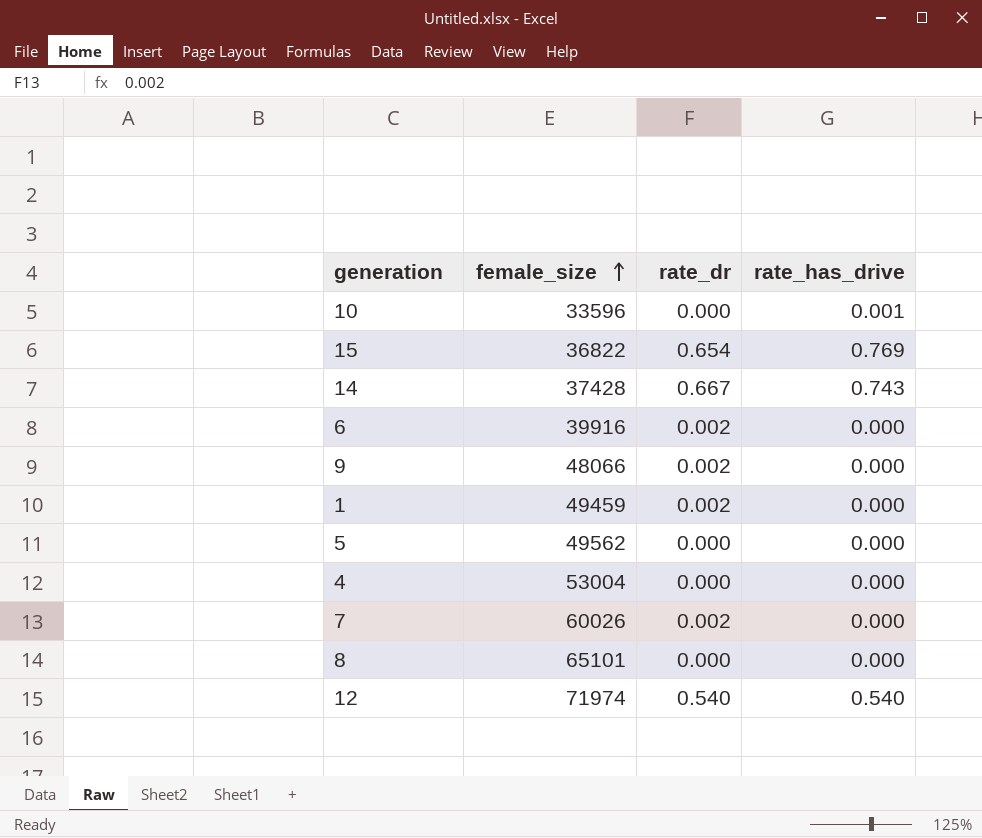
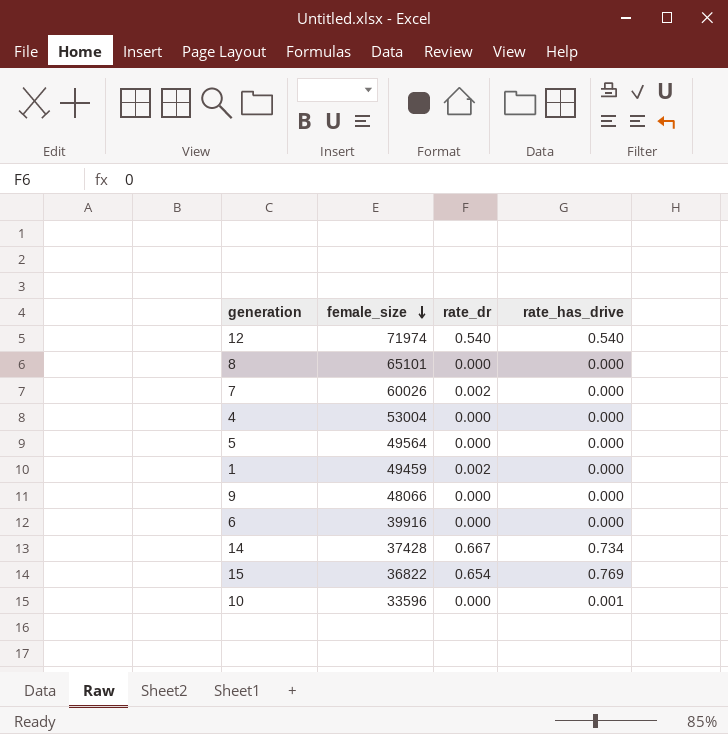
row order: female_size ascending -> female_size descending
5 | female_size: 49562 -> 49564
9 | rate_dr: 0.002 -> 0.000
6 | rate_dr: 0.002 -> 0.000
14 | rate_has_drive: 0.743 -> 0.734

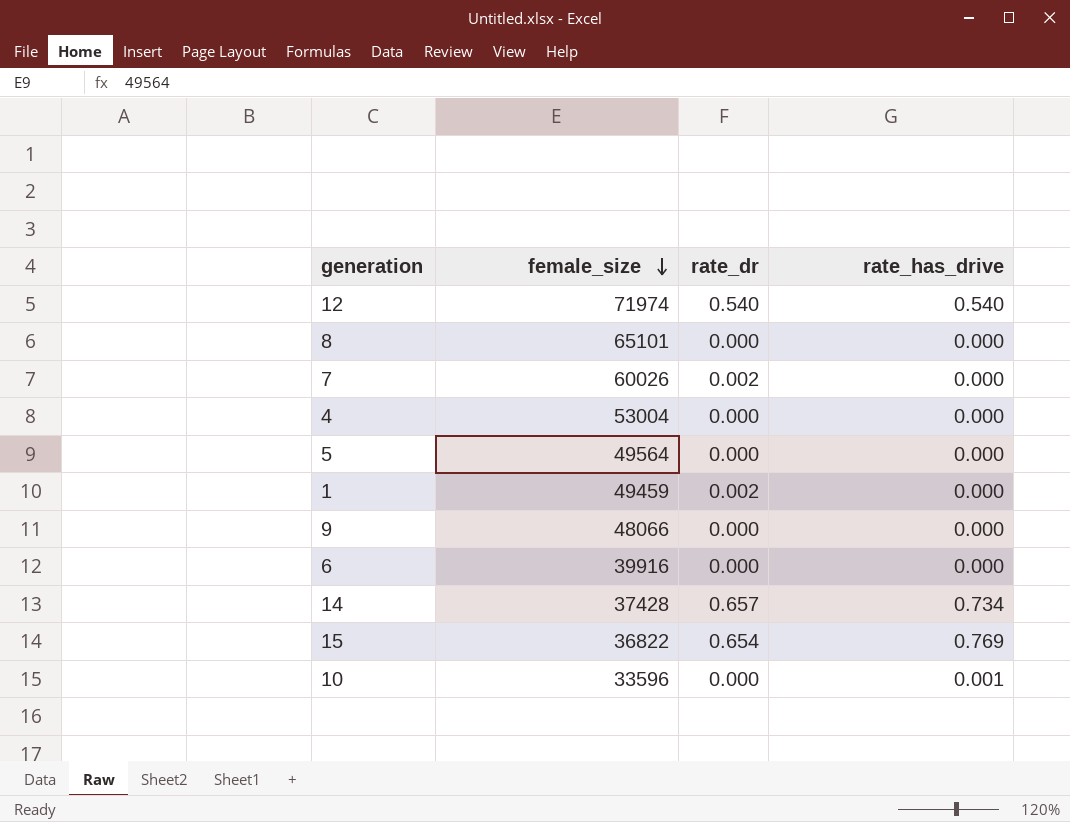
14 | rate_dr: 0.667 -> 0.657

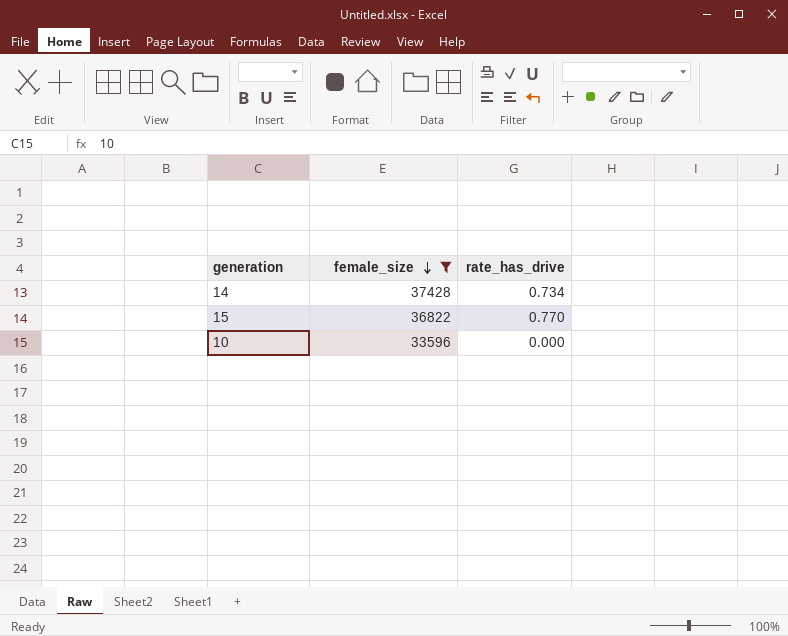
filter: none -> female_size <= 37428
column rate_dr | position: 3 -> none
15 | rate_has_drive: 0.769 -> 0.770
10 | rate_has_drive: 0.001 -> 0.000

